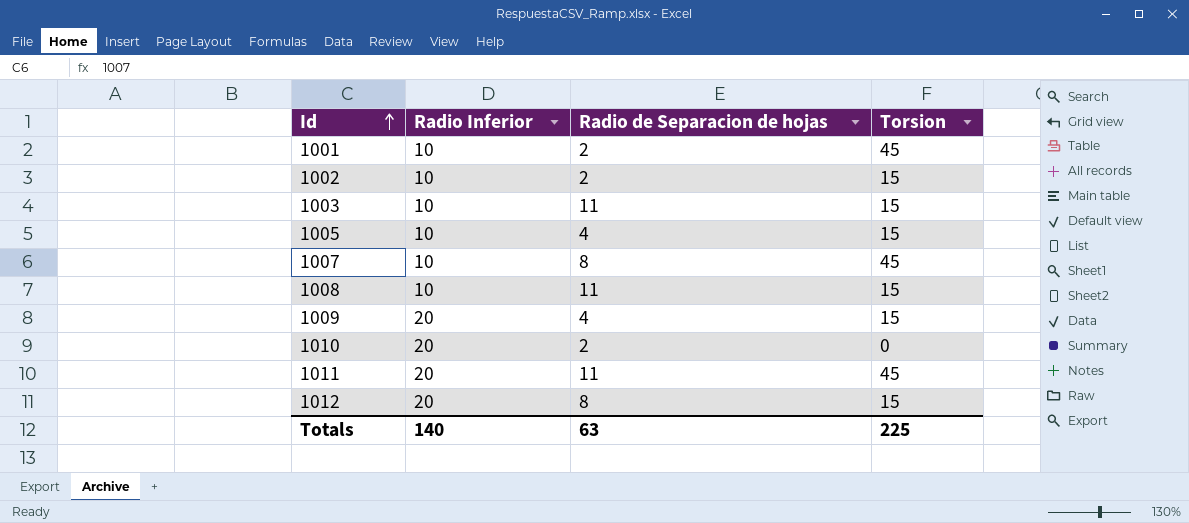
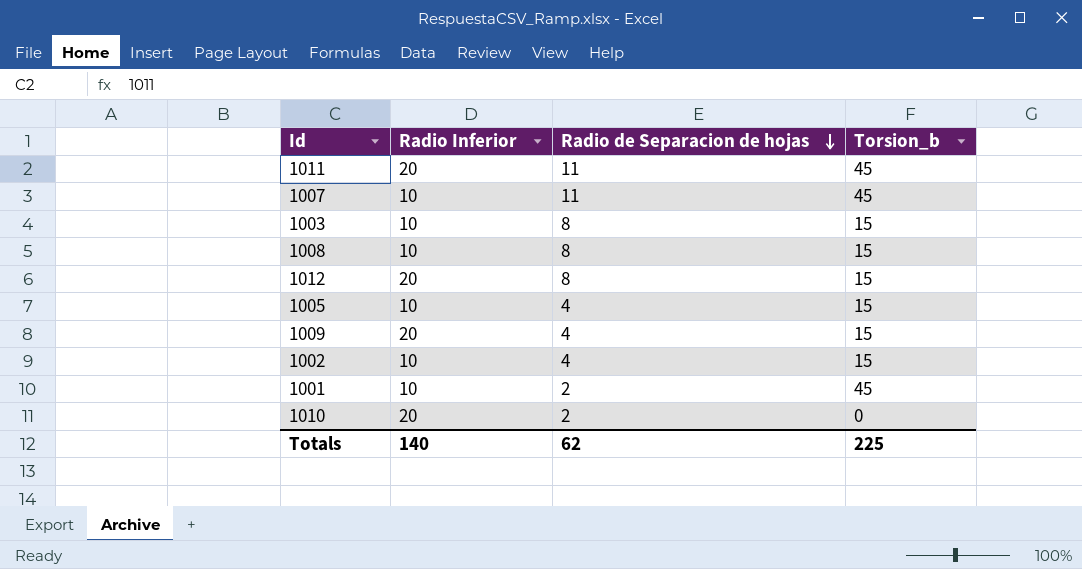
row order: Id ascending -> Radio de Separacion de hojas descending
column name: Torsion -> Torsion_b
1007 | Radio de Separacion de hojas: 8 -> 11
1003 | Radio de Separacion de hojas: 11 -> 8
1008 | Radio de Separacion de hojas: 11 -> 8
1002 | Radio de Separacion de hojas: 2 -> 4
Totals | Radio de Separacion de hojas: 63 -> 62

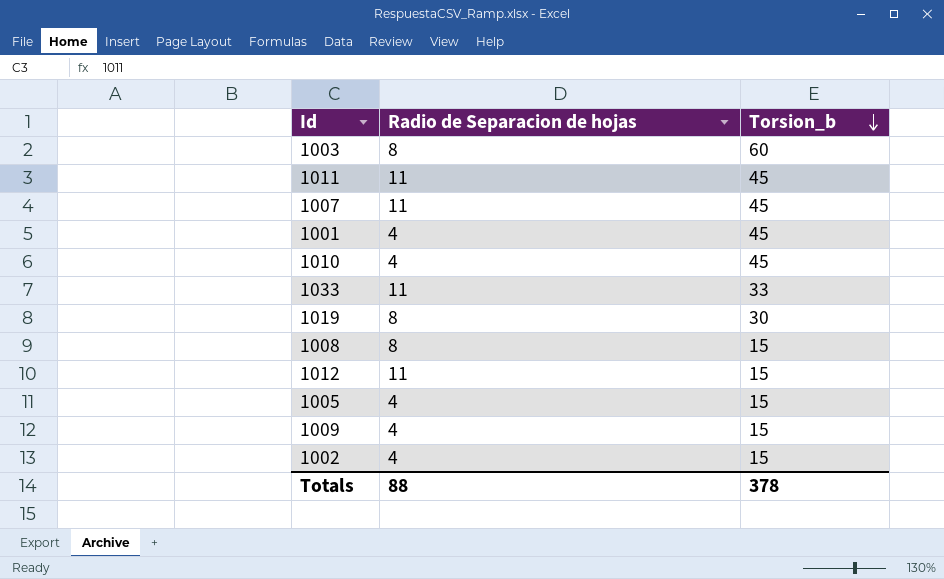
row order: Radio de Separacion de hojas descending -> Torsion_b descending
column Radio Inferior | position: 2 -> none
1003 | Torsion_b: 15 -> 60
1001 | Radio de Separacion de hojas: 2 -> 4
1010 | Radio de Separacion de hojas: 2 -> 4
1010 | Torsion_b: 0 -> 45
row 1033: none -> 11 | 33
row 1019: none -> 8 | 30
1012 | Radio de Separacion de hojas: 8 -> 11
Totals | Radio de Separacion de hojas: 62 -> 88
Totals | Torsion_b: 225 -> 378

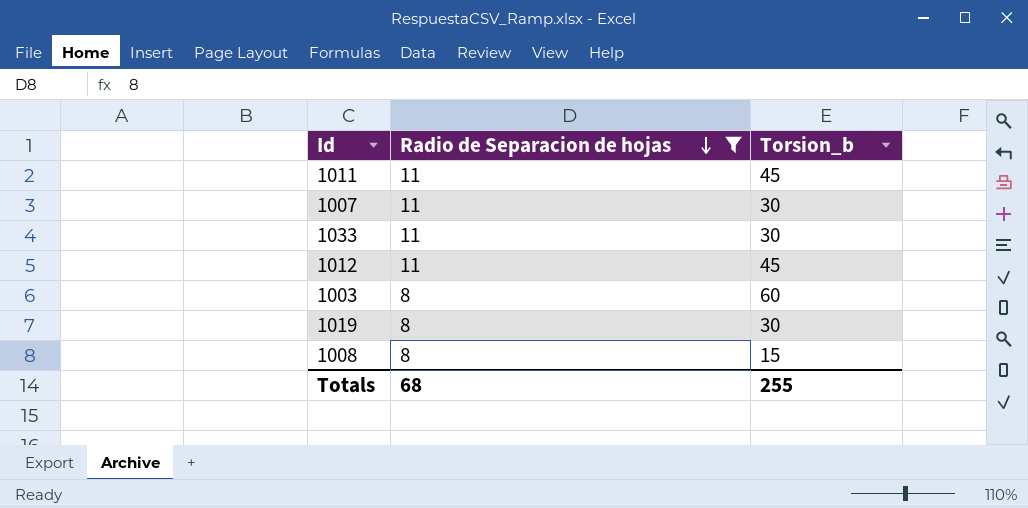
filter: none -> Radio de Separacion de hojas != 4
row order: Torsion_b descending -> Radio de Separacion de hojas descending
1007 | Torsion_b: 45 -> 30
1033 | Torsion_b: 33 -> 30
1012 | Torsion_b: 15 -> 45
Totals | Radio de Separacion de hojas: 88 -> 68
Totals | Torsion_b: 378 -> 255

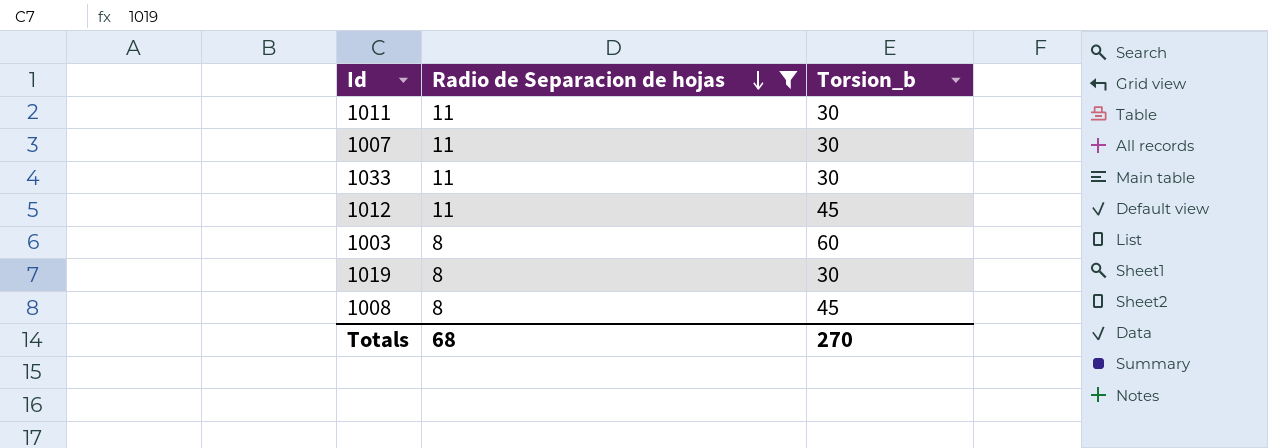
1011 | Torsion_b: 45 -> 30
1008 | Torsion_b: 15 -> 45
Totals | Torsion_b: 255 -> 270

